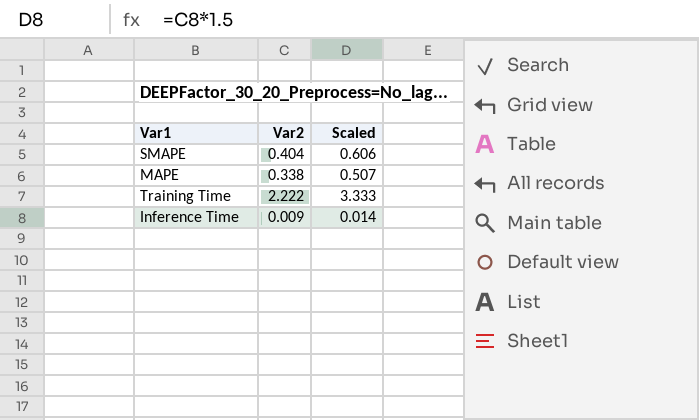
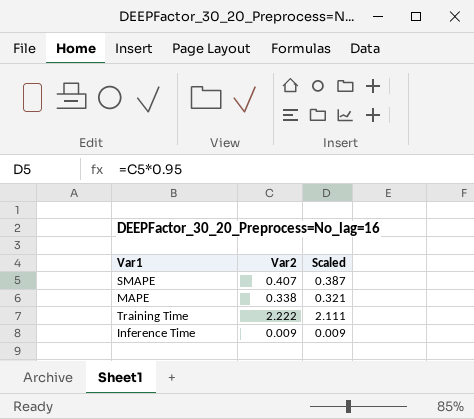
column Scaled | formula: [Var2] * 1.5 -> [Var2] * 0.95
SMAPE | Var2: 0.404 -> 0.407

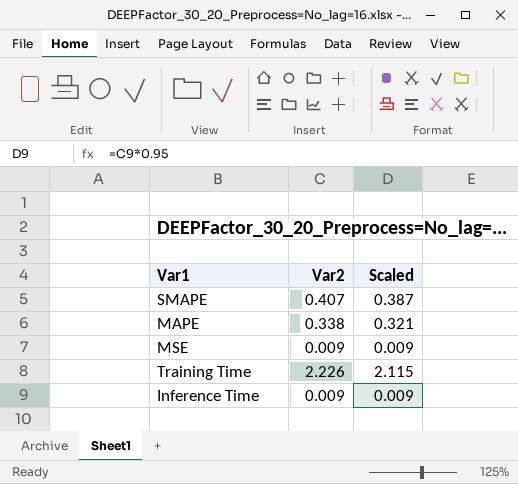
row MSE: none -> 0.009 | 0.009
Training Time | Var2: 2.222 -> 2.226
Training Time | Scaled: 2.111 -> 2.115

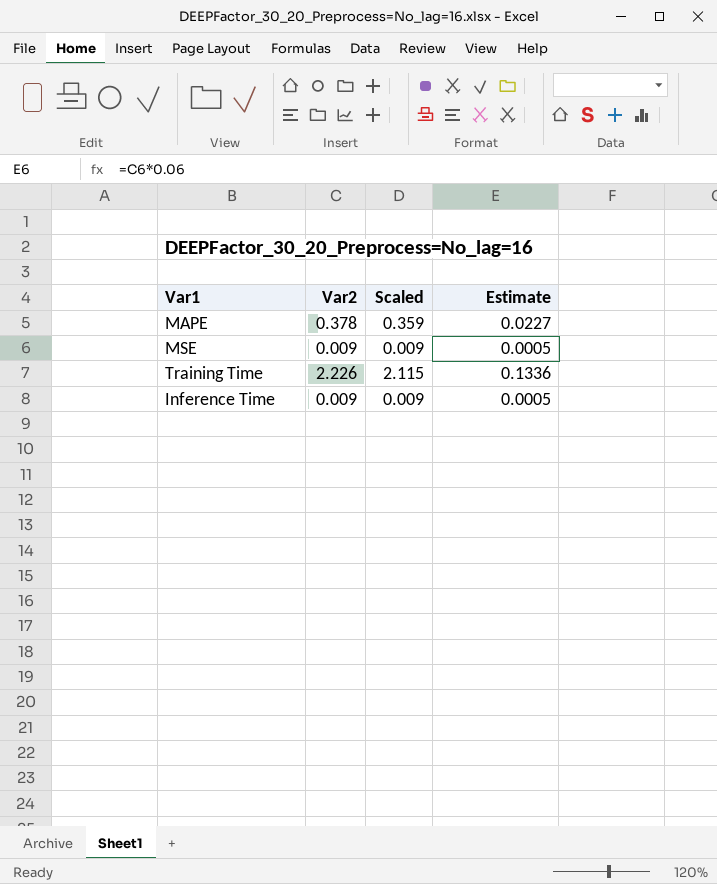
column Estimate | formula: none -> [Var2] * 0.06
row SMAPE: 0.407 | 0.387 -> none
MAPE | Var2: 0.338 -> 0.378
MAPE | Scaled: 0.321 -> 0.359

